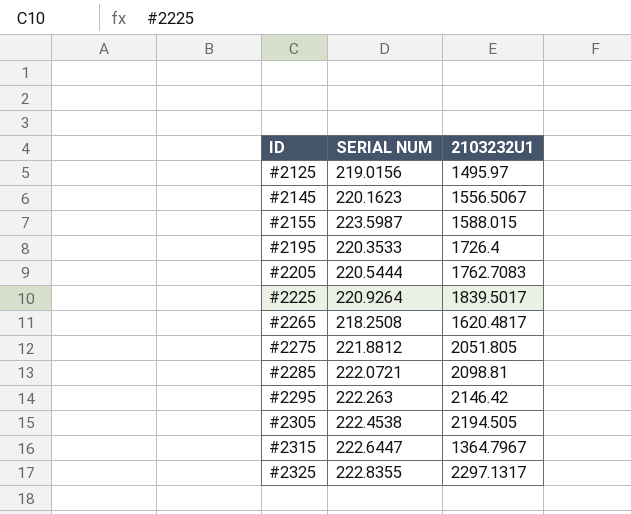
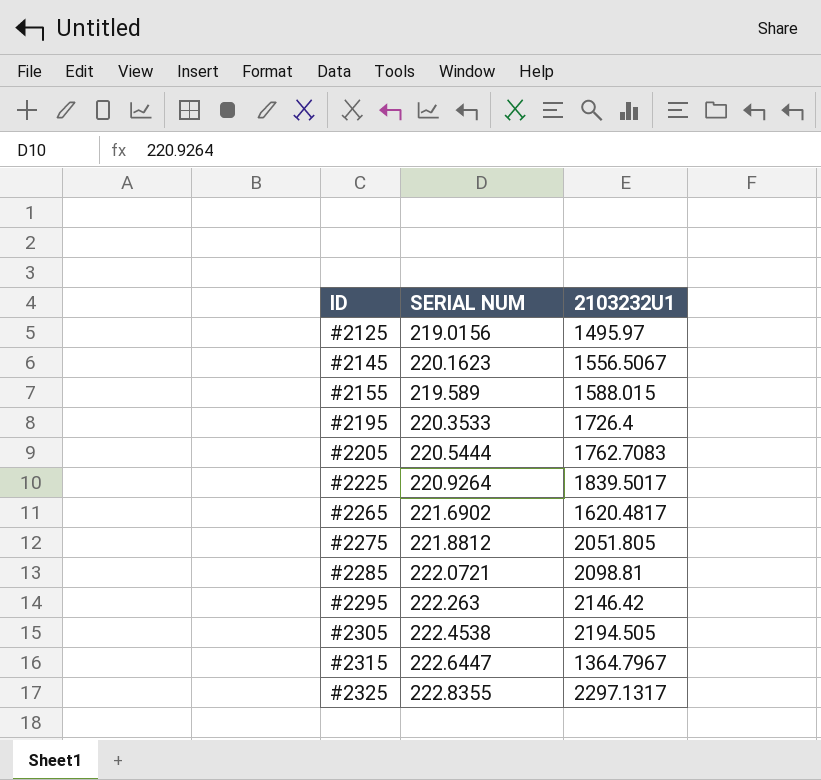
#2155 | SERIAL NUM: 223.5987 -> 219.589
#2265 | SERIAL NUM: 218.2508 -> 221.6902

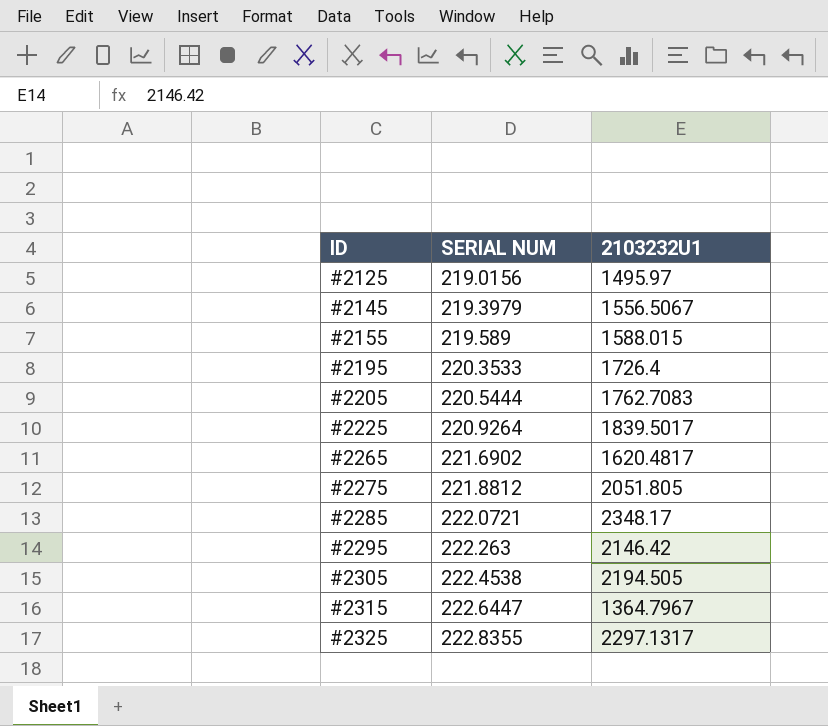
#2145 | SERIAL NUM: 220.1623 -> 219.3979
#2285 | 2103232U1: 2098.81 -> 2348.17

